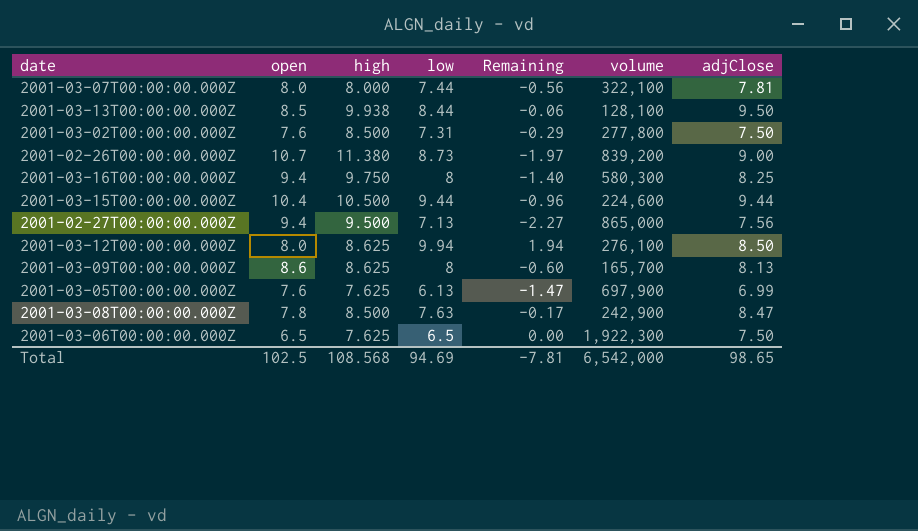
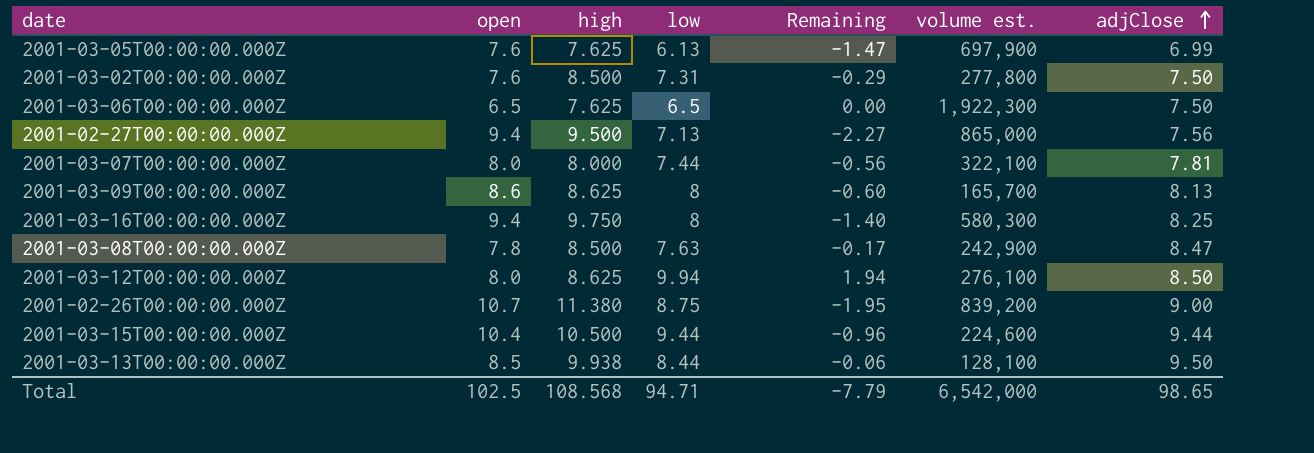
row order: none -> adjClose ascending
column name: volume -> volume est.
2001-02-26T00:00:00.000Z | low: 8.73 -> 8.75
2001-02-26T00:00:00.000Z | Remaining: -1.97 -> -1.95
Total | low: 94.69 -> 94.71
Total | Remaining: -7.81 -> -7.79

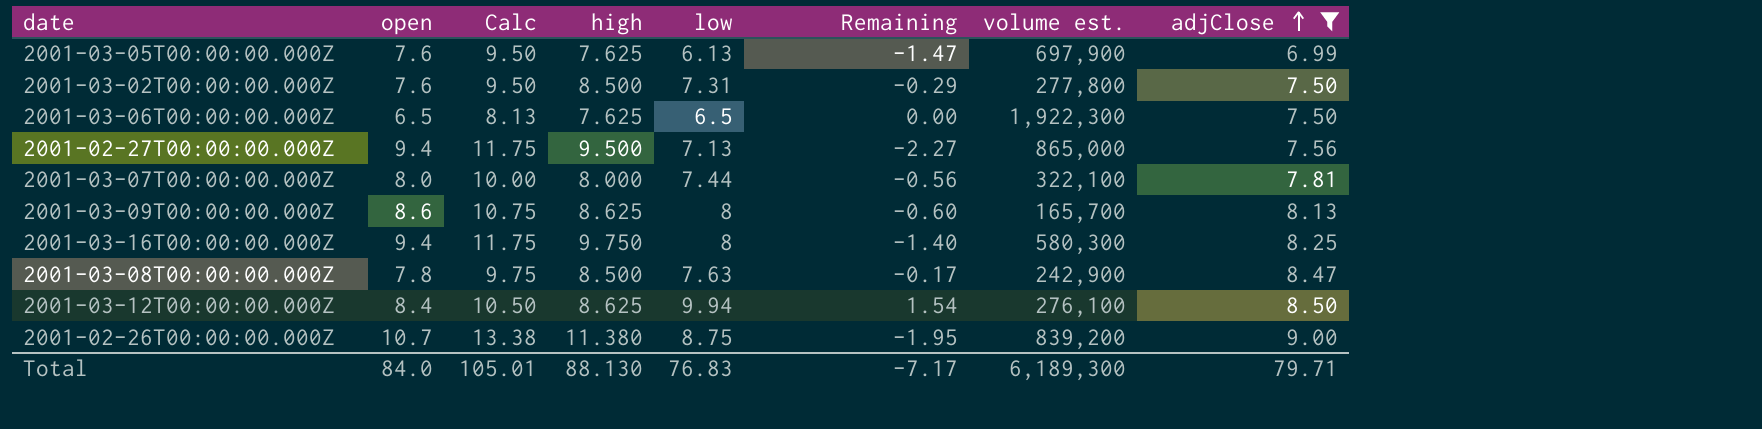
filter: none -> adjClose <= 9.00
column Calc | formula: none -> [open] * 1.25
2001-03-12T00:00:00.000Z | open: 8.0 -> 8.4
2001-03-12T00:00:00.000Z | Remaining: 1.94 -> 1.54
Total | open: 102.5 -> 84.0
Total | high: 108.568 -> 88.130
Total | low: 94.71 -> 76.83
Total | Remaining: -7.79 -> -7.17
Total | volume est.: 6,542,000 -> 6,189,300
Total | adjClose: 98.65 -> 79.71

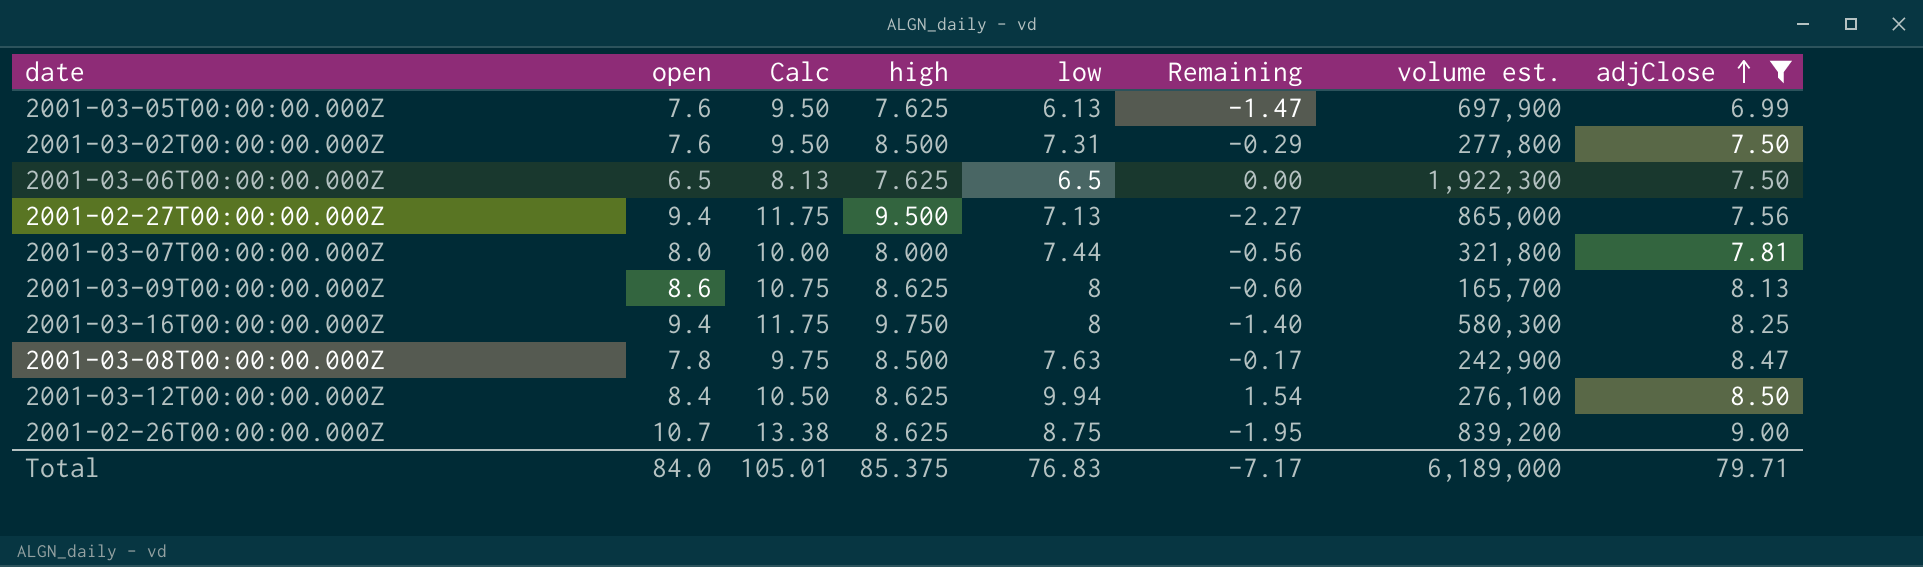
2001-03-07T00:00:00.000Z | volume est.: 322,100 -> 321,800
2001-02-26T00:00:00.000Z | high: 11.380 -> 8.625
Total | high: 88.130 -> 85.375
Total | volume est.: 6,189,300 -> 6,189,000

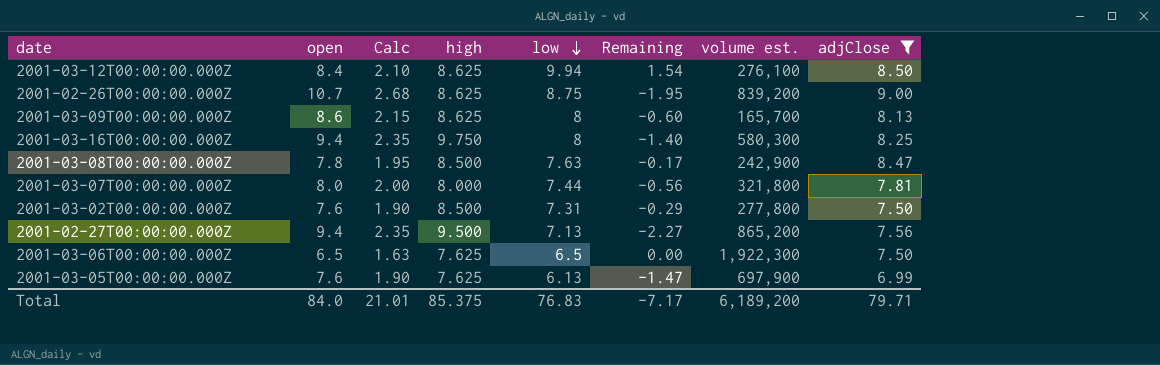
row order: adjClose ascending -> low descending
column Calc | formula: [open] * 1.25 -> [open] * 0.25
2001-02-27T00:00:00.000Z | volume est.: 865,000 -> 865,200
Total | Calc: 105.01 -> 21.01
Total | volume est.: 6,189,000 -> 6,189,200

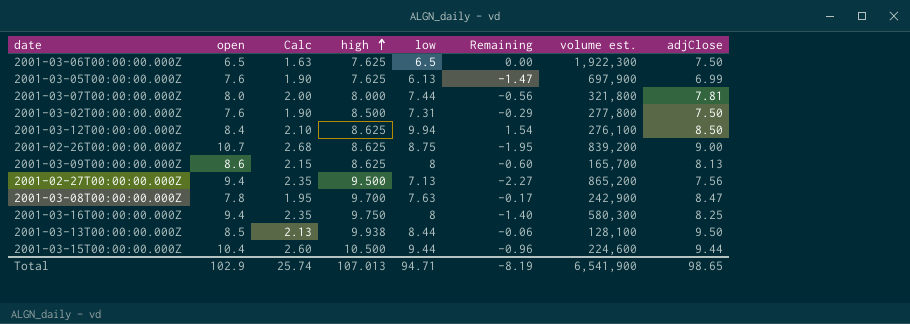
filter: adjClose <= 9.00 -> none
row order: low descending -> high ascending
2001-03-08T00:00:00.000Z | high: 8.500 -> 9.700
Total | open: 84.0 -> 102.9
Total | Calc: 21.01 -> 25.74
Total | high: 85.375 -> 107.013
Total | low: 76.83 -> 94.71
Total | Remaining: -7.17 -> -8.19
Total | volume est.: 6,189,200 -> 6,541,900
Total | adjClose: 79.71 -> 98.65

